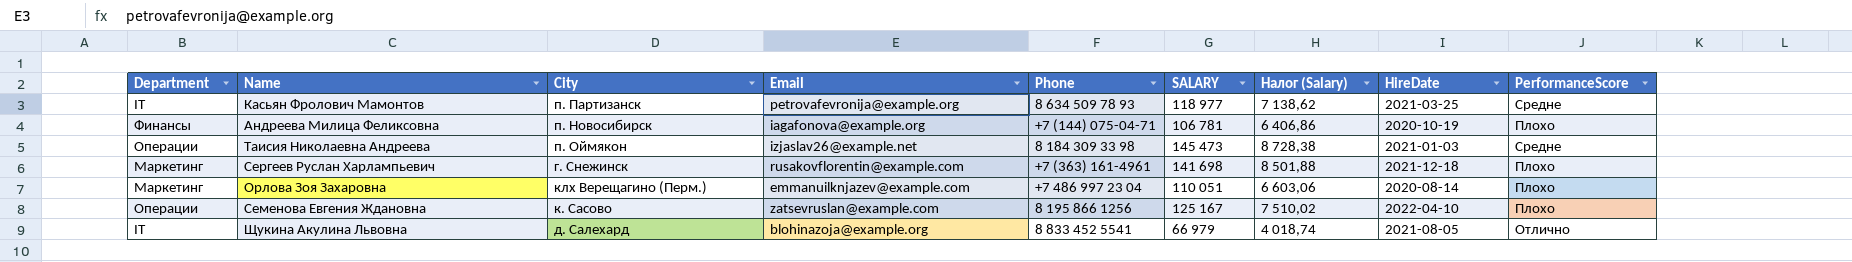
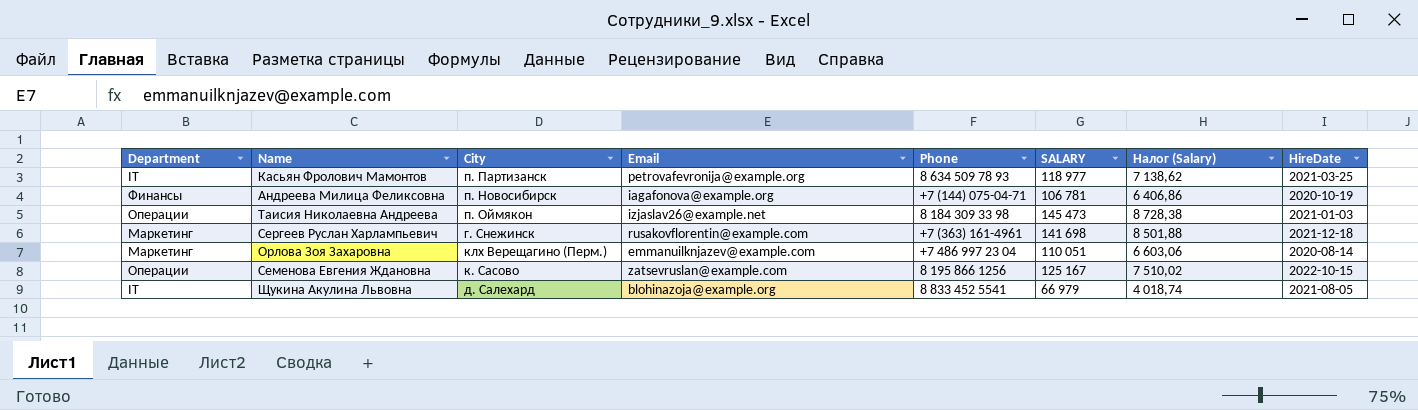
column PerformanceScore | position: 9 -> none
Семенова Евгения Ждановна | HireDate: 2022-04-10 -> 2022-10-15

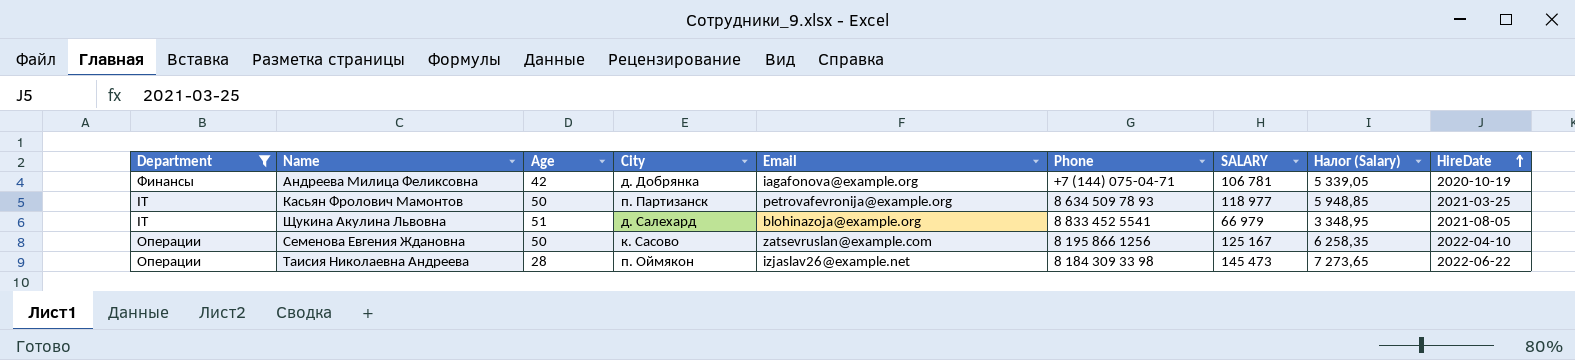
filter: none -> Department != Маркетинг
row order: none -> HireDate ascending
column Age | position: none -> 3
column Налог (Salary) | formula: [SALARY] * 0,06 -> [SALARY] * 0,05
Андреева Милица Феликсовна | City: п. Новосибирск -> д. Добрянка
Семенова Евгения Ждановна | HireDate: 2022-10-15 -> 2022-04-10
Таисия Николаевна Андреева | HireDate: 2021-01-03 -> 2022-06-22

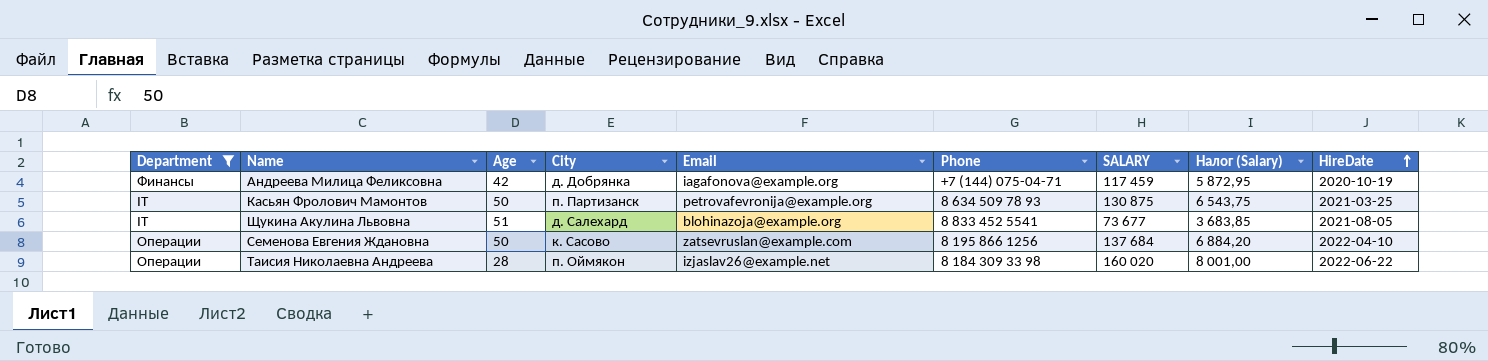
Андреева Милица Феликсовна | SALARY: 106 781 -> 117 459
Андреева Милица Феликсовна | Налог (Salary): 5 339,05 -> 5 872,95
Касьян Фролович Мамонтов | SALARY: 118 977 -> 130 875
Касьян Фролович Мамонтов | Налог (Salary): 5 948,85 -> 6 543,75
Щукина Акулина Львовна | SALARY: 66 979 -> 73 677
Щукина Акулина Львовна | Налог (Salary): 3 348,95 -> 3 683,85
Семенова Евгения Ждановна | SALARY: 125 167 -> 137 684
Семенова Евгения Ждановна | Налог (Salary): 6 258,35 -> 6 884,20
Таисия Николаевна Андреева | SALARY: 145 473 -> 160 020
Таисия Николаевна Андреева | Налог (Salary): 7 273,65 -> 8 001,00

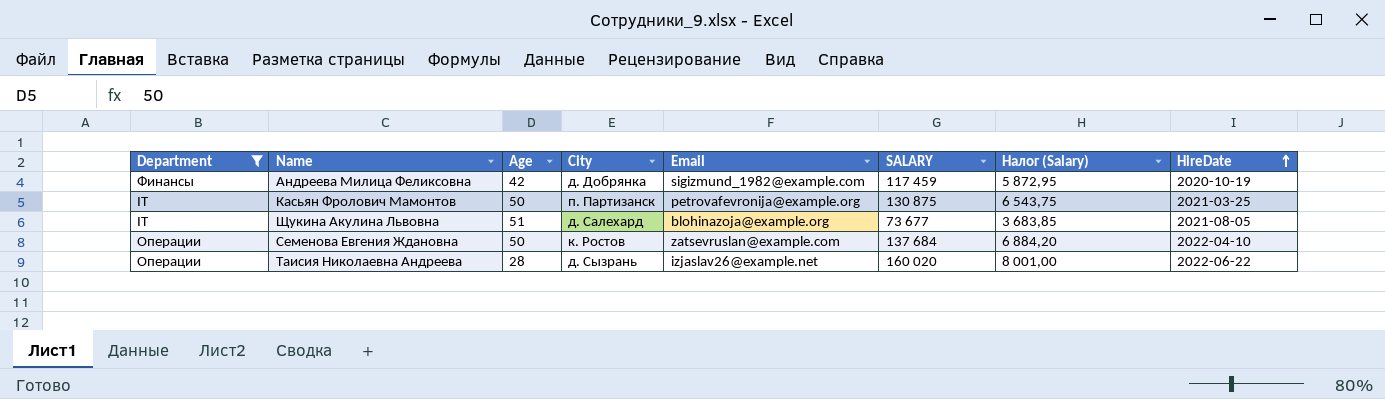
column Phone | position: 6 -> none
Андреева Милица Феликсовна | Email: iagafonova@example.org -> sigizmund_1982@example.com
Семенова Евгения Ждановна | City: к. Сасово -> к. Ростов
Таисия Николаевна Андреева | City: п. Оймякон -> д. Сызрань

